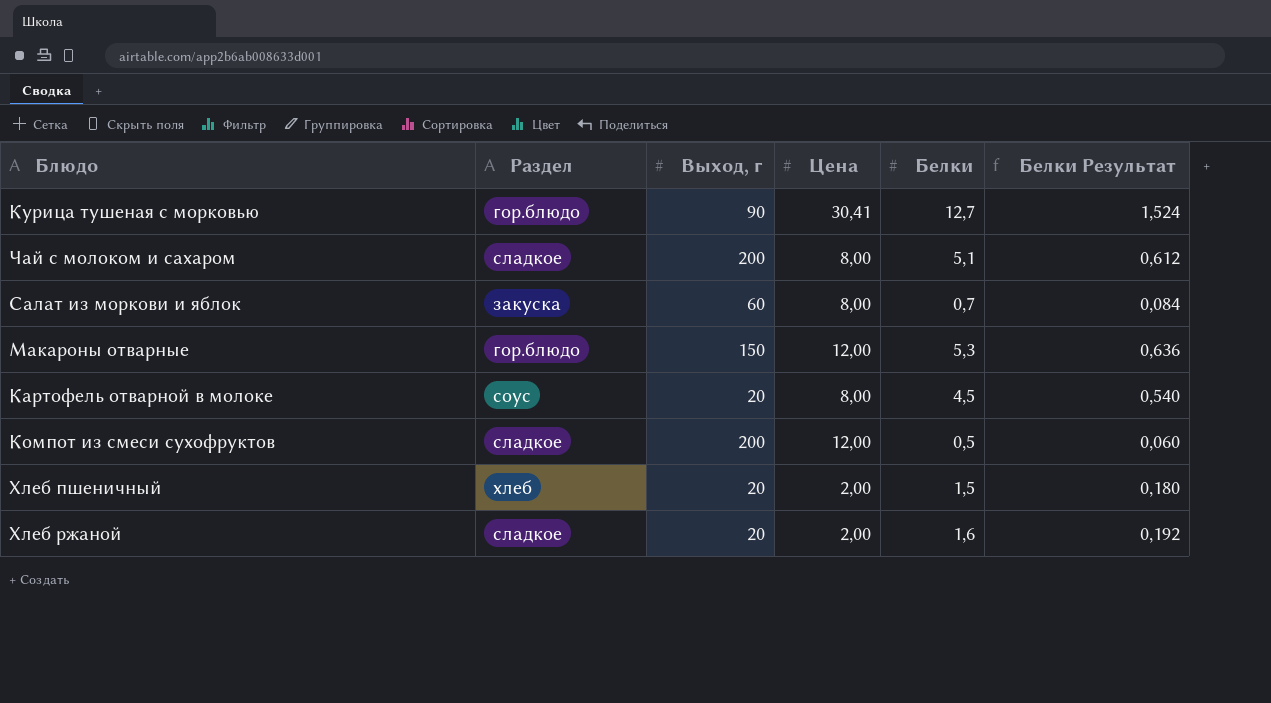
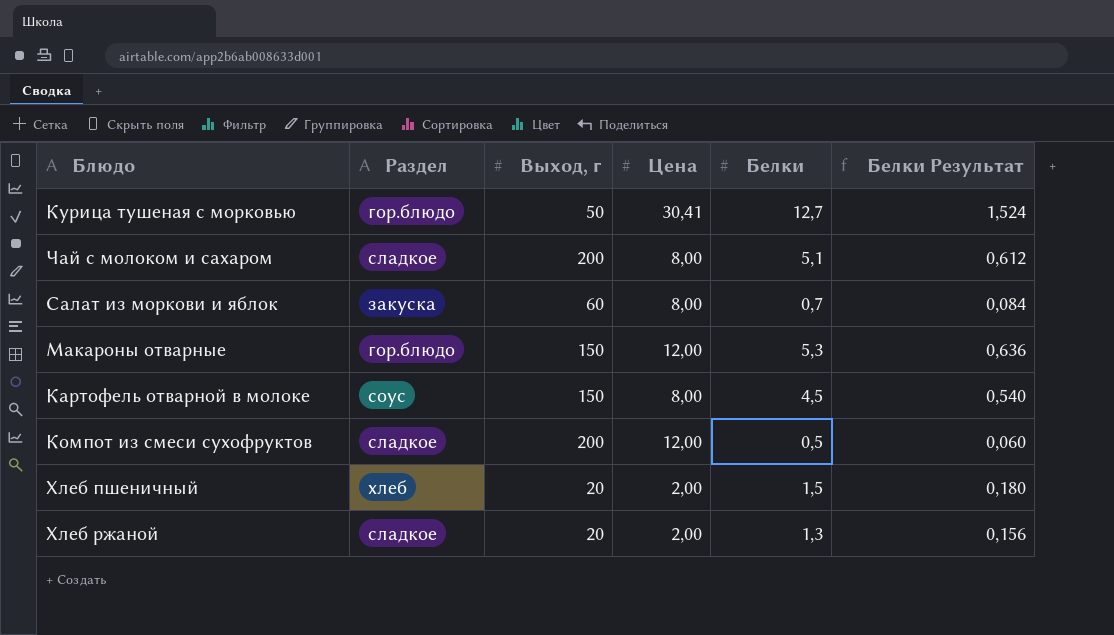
Курица тушеная с морковью | Выход, г: 90 -> 50
Картофель отварной в молоке | Выход, г: 20 -> 150
Хлеб ржаной | Белки: 1,6 -> 1,3
Хлеб ржаной | Белки Результат: 0,192 -> 0,156

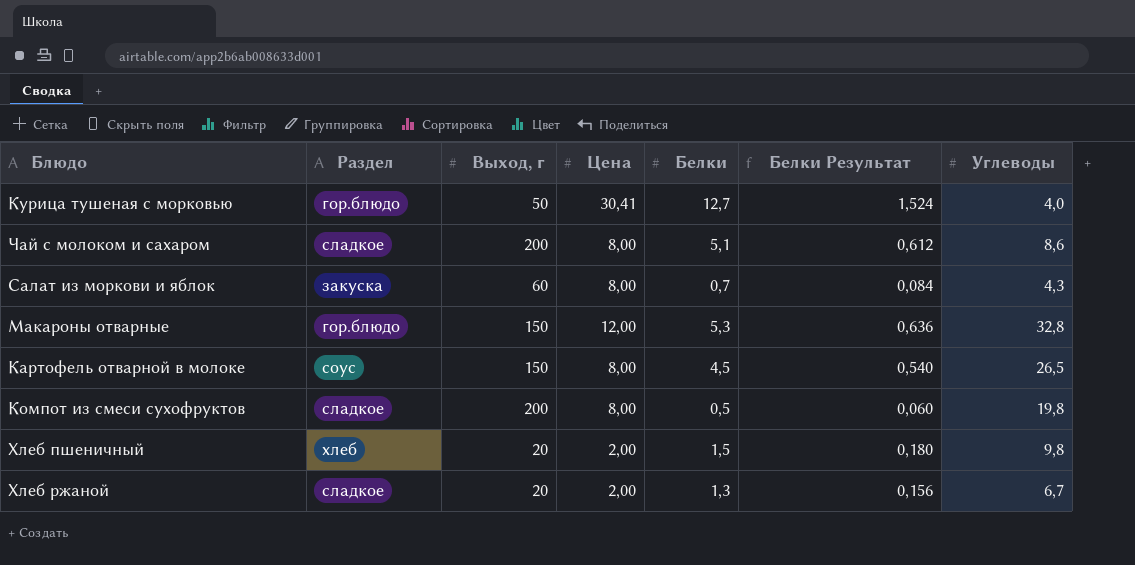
column Углеводы | position: none -> 7
Компот из смеси сухофруктов | Цена: 12,00 -> 8,00

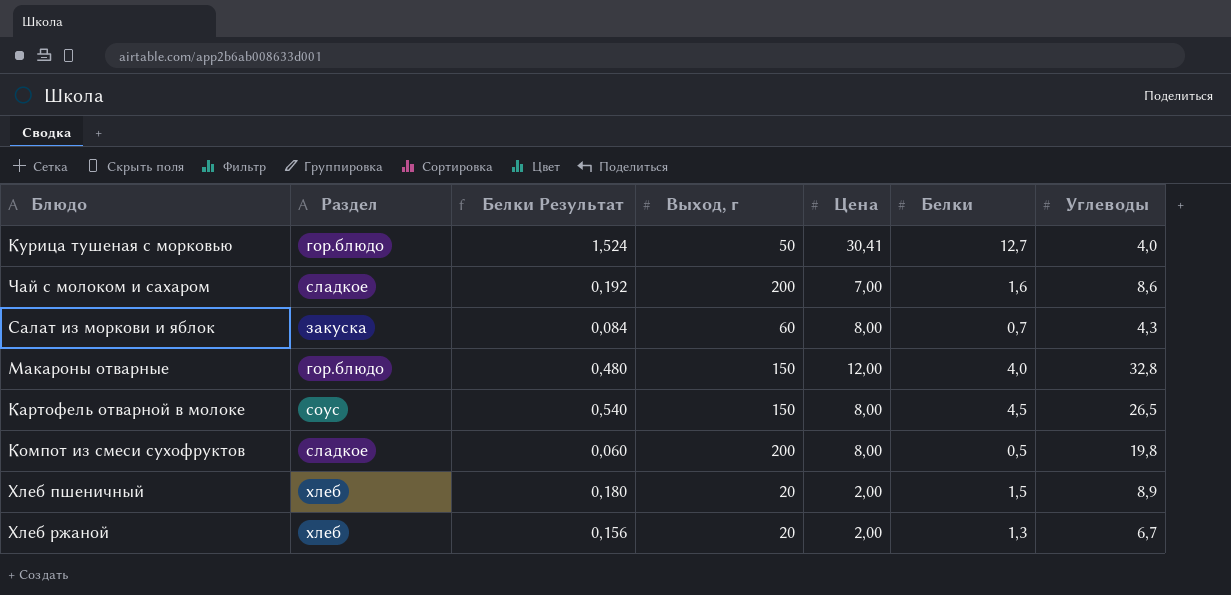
column Белки Результат | position: 6 -> 3
Чай с молоком и сахаром | Белки Результат: 0,612 -> 0,192
Чай с молоком и сахаром | Цена: 8,00 -> 7,00
Чай с молоком и сахаром | Белки: 5,1 -> 1,6
Макароны отварные | Белки Результат: 0,636 -> 0,480
Макароны отварные | Белки: 5,3 -> 4,0
Хлеб пшеничный | Углеводы: 9,8 -> 8,9
Хлеб ржаной | Раздел: сладкое -> хлеб

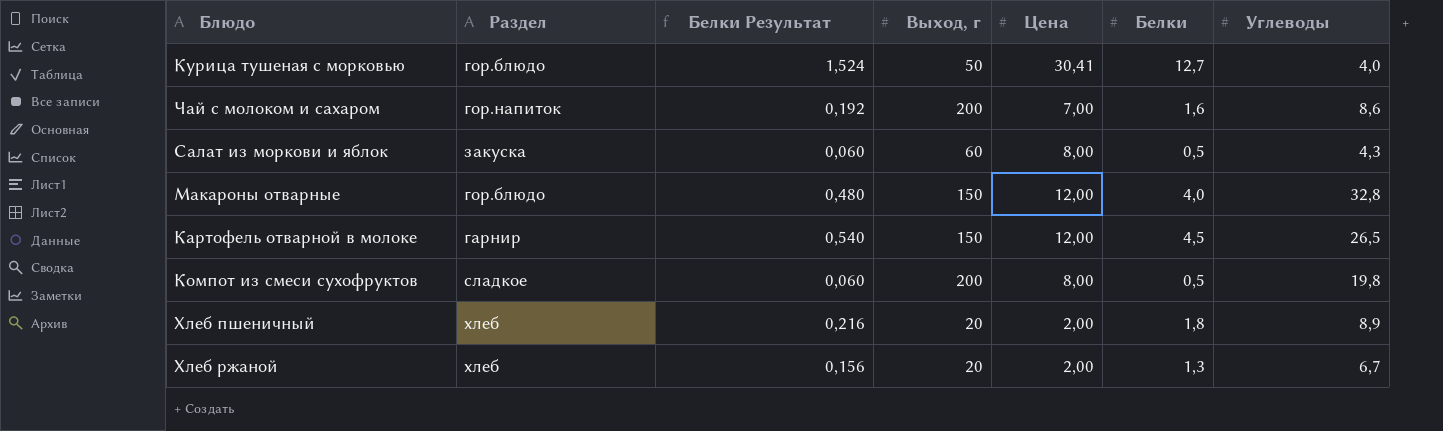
Чай с молоком и сахаром | Раздел: сладкое -> гор.напиток
Салат из моркови и яблок | Белки Результат: 0,084 -> 0,060
Салат из моркови и яблок | Белки: 0,7 -> 0,5
Картофель отварной в молоке | Раздел: соус -> гарнир
Картофель отварной в молоке | Цена: 8,00 -> 12,00
Хлеб пшеничный | Белки Результат: 0,180 -> 0,216
Хлеб пшеничный | Белки: 1,5 -> 1,8

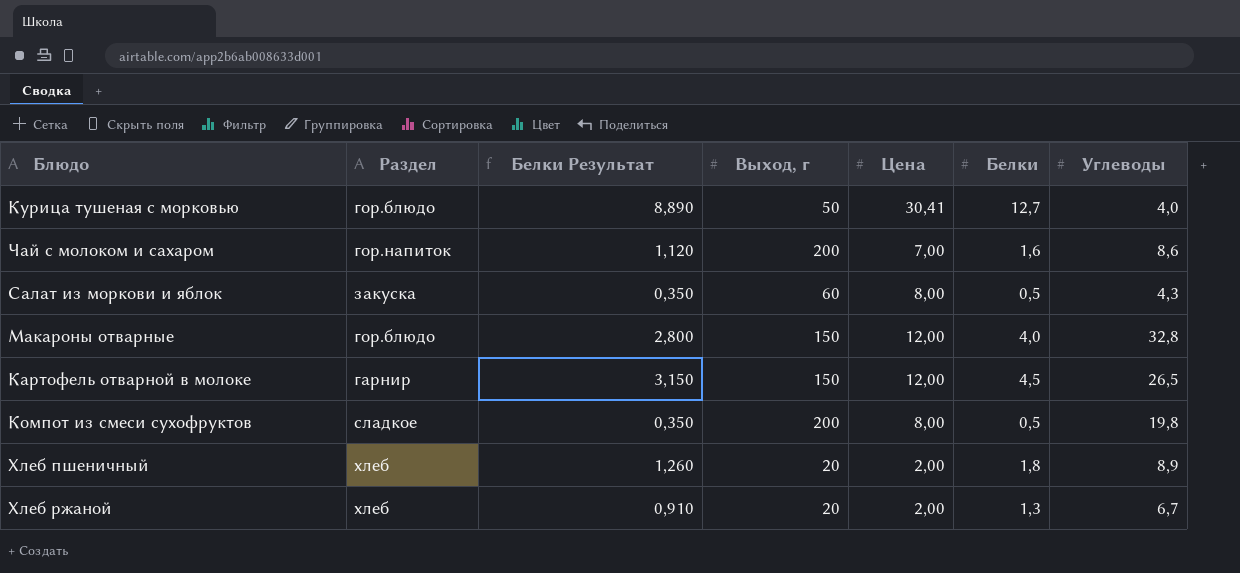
column Белки Результат | formula: [Белки] * 0,12 -> [Белки] * 0,7

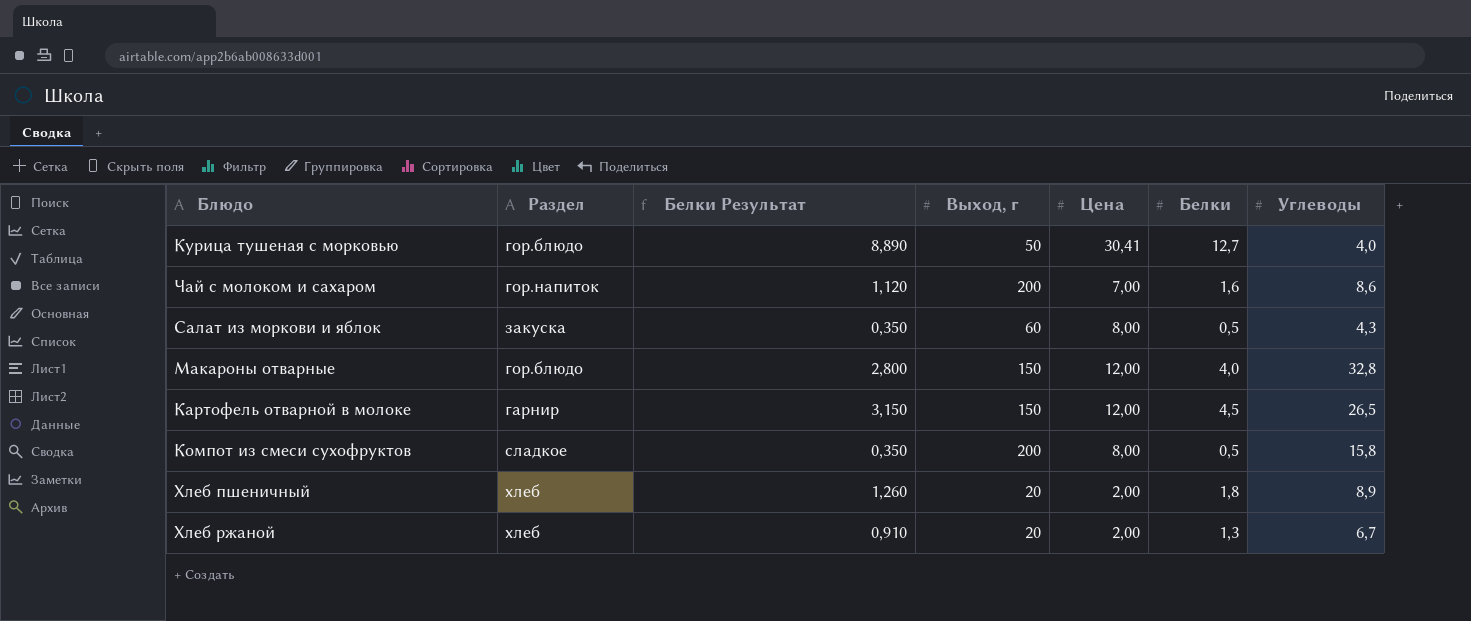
Компот из смеси сухофруктов | Углеводы: 19,8 -> 15,8

